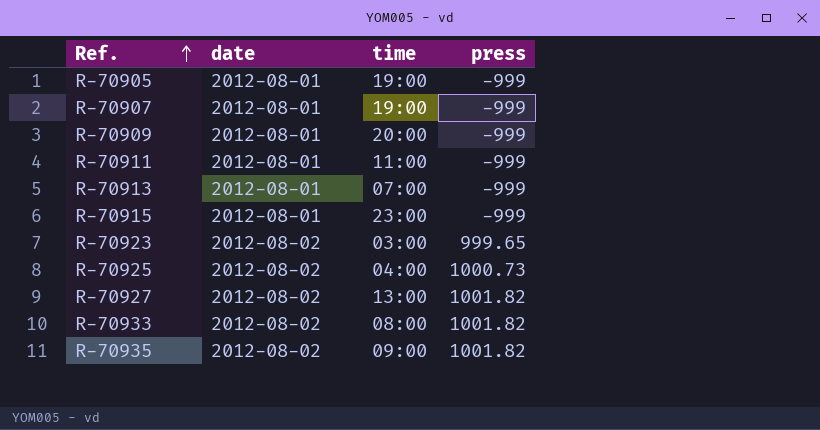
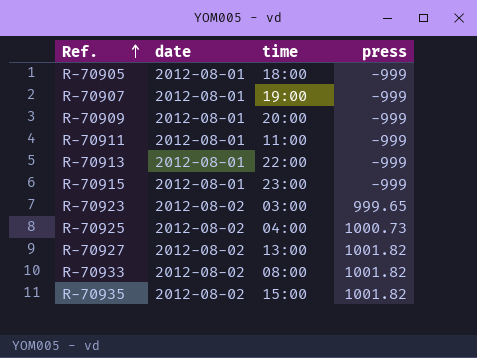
R-70905 | time: 19:00 -> 18:00
R-70913 | time: 07:00 -> 22:00
R-70935 | time: 09:00 -> 15:00

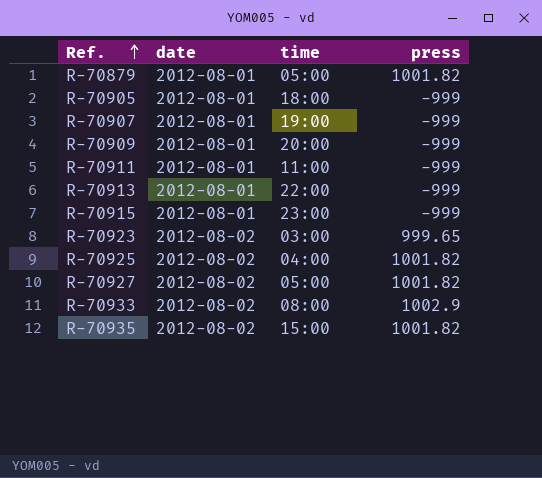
row R-70879: none -> 2012-08-01 | 05:00 | 1001.82
R-70925 | press: 1000.73 -> 1001.82
R-70927 | time: 13:00 -> 05:00
R-70933 | press: 1001.82 -> 1002.9

